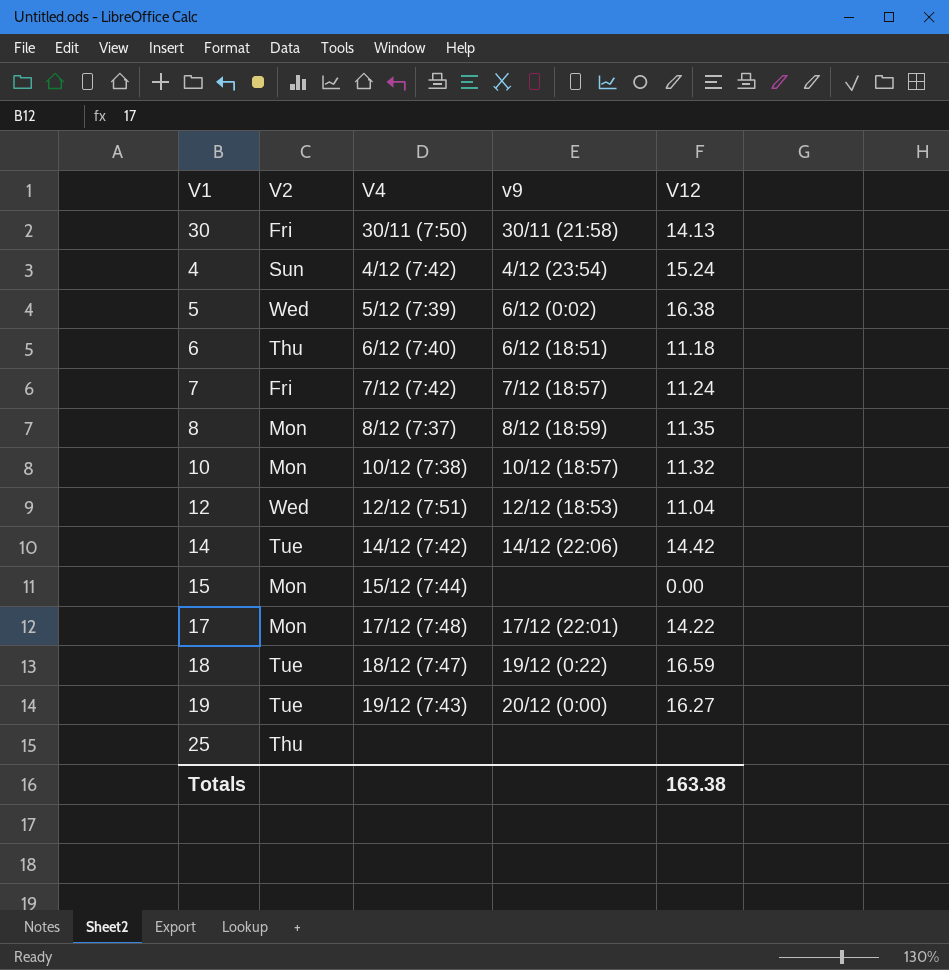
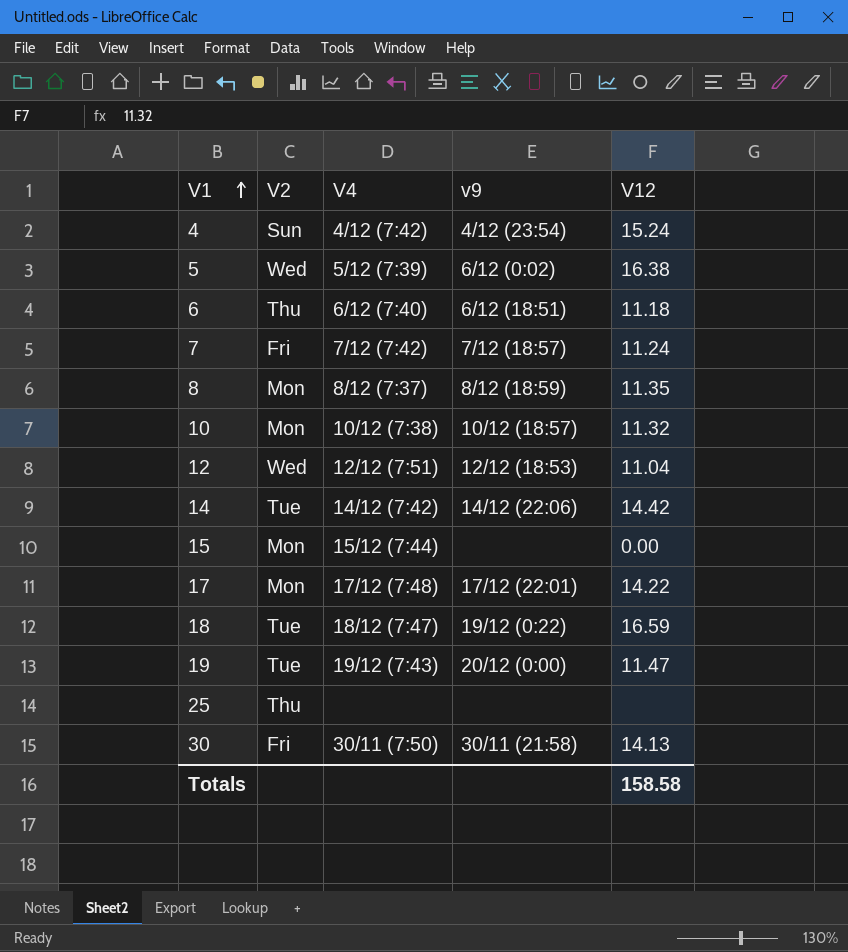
row order: none -> V1 ascending
19 | V12: 16.27 -> 11.47
Totals | V12: 163.38 -> 158.58

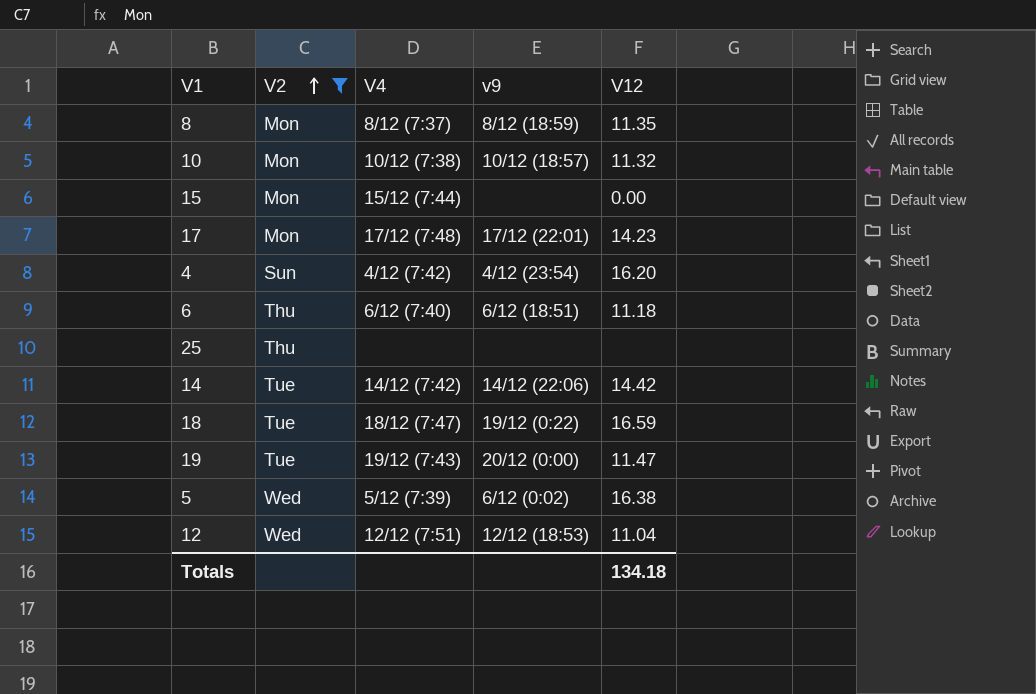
filter: none -> V2 != Fri
row order: V1 ascending -> V2 ascending
17 | V12: 14.22 -> 14.23
4 | V12: 15.24 -> 16.20
Totals | V12: 158.58 -> 134.18

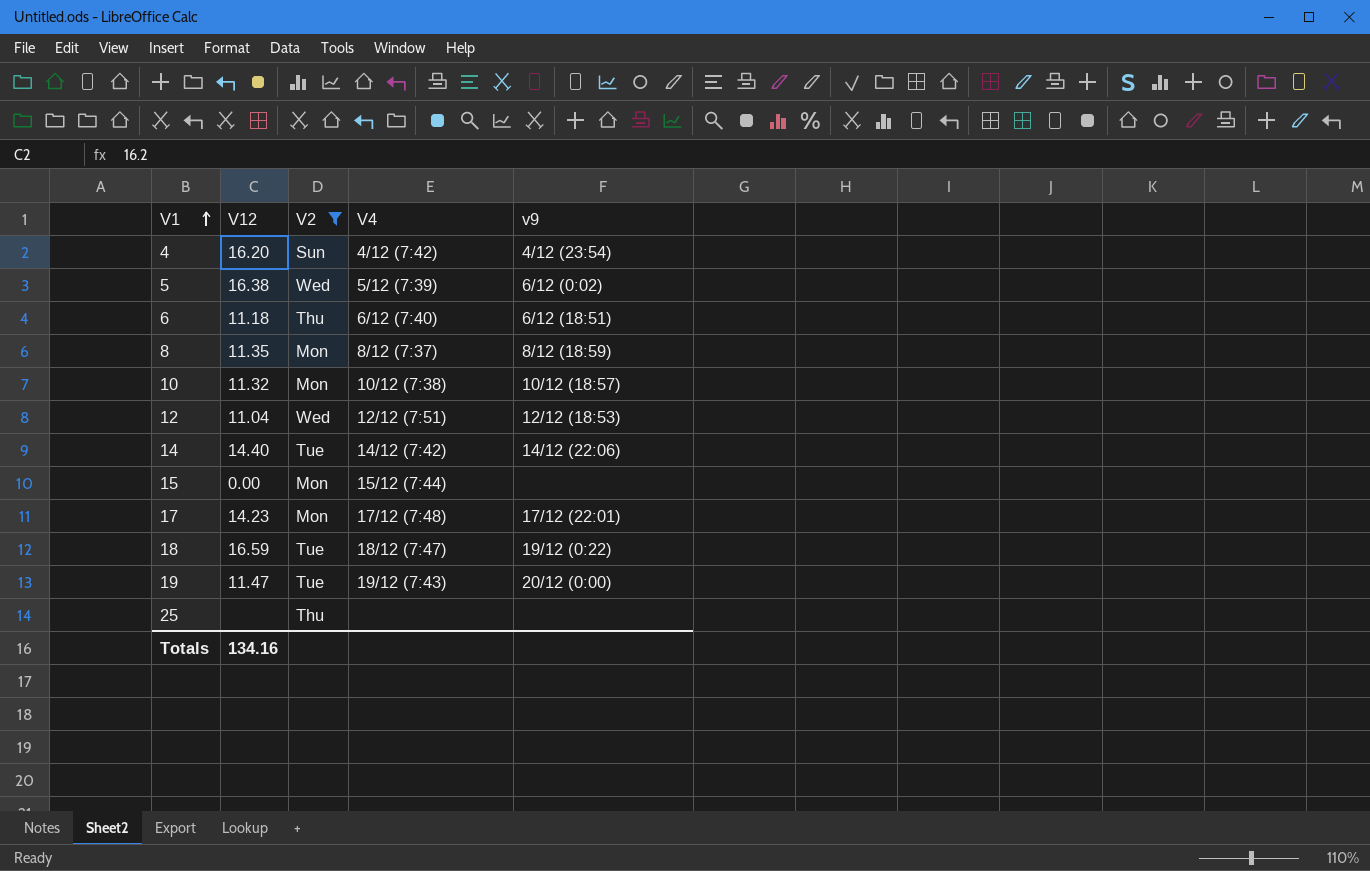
row order: V2 ascending -> V1 ascending
column V12 | position: 5 -> 2
14 | V12: 14.42 -> 14.40
Totals | V12: 134.18 -> 134.16

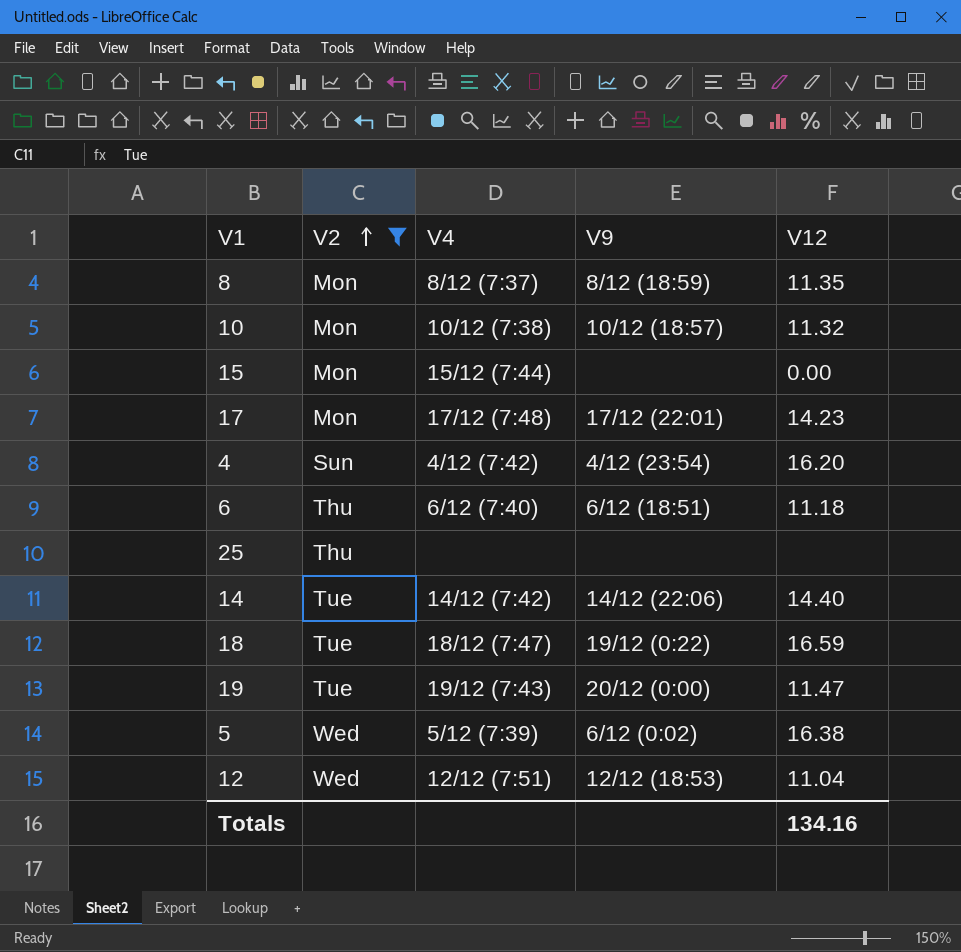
row order: V1 ascending -> V2 ascending
column name: v9 -> V9
column V12 | position: 2 -> 5

